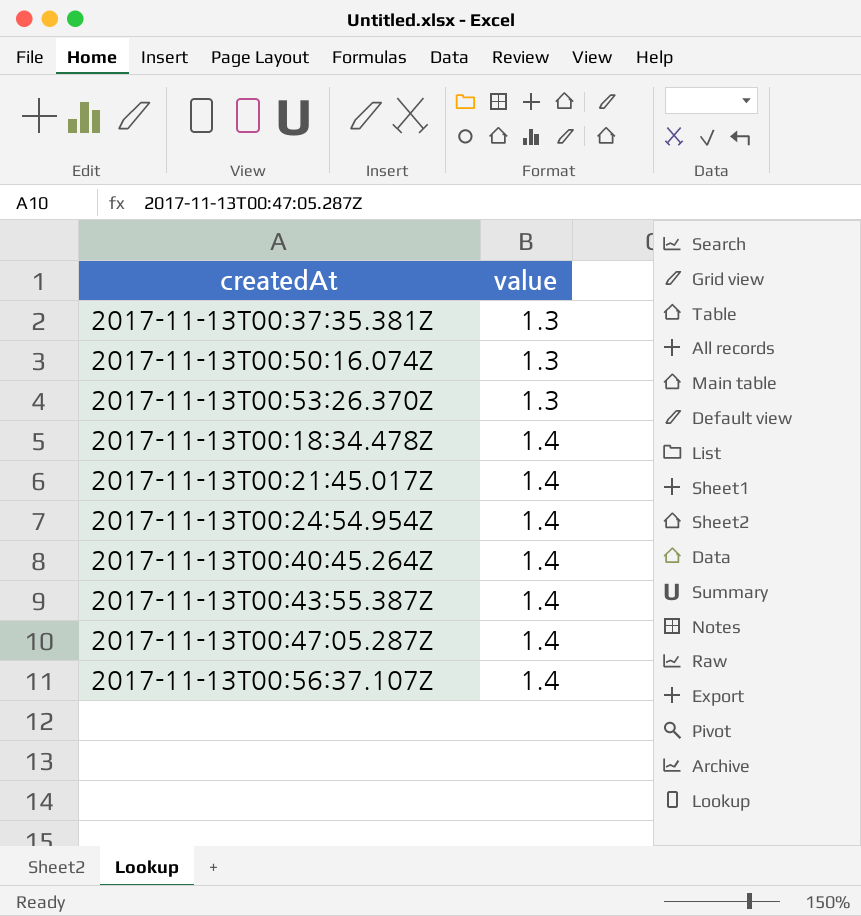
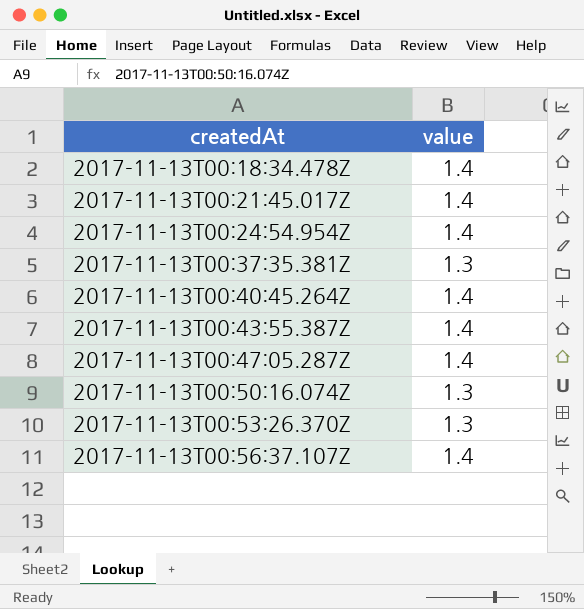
row order: value ascending -> createdAt ascending

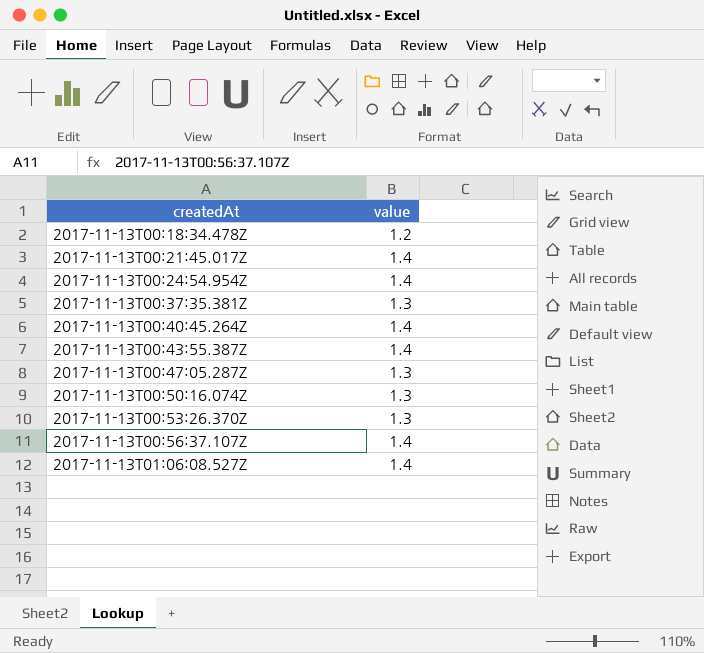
2017-11-13T00:18:34.478Z | value: 1.4 -> 1.2
2017-11-13T00:47:05.287Z | value: 1.4 -> 1.3
row 2017-11-13T01:06:08.527Z: none -> 1.4

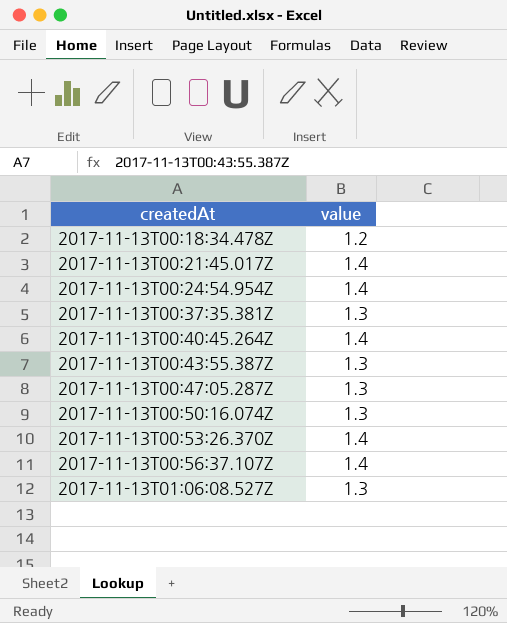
2017-11-13T00:43:55.387Z | value: 1.4 -> 1.3
2017-11-13T00:53:26.370Z | value: 1.3 -> 1.4
2017-11-13T01:06:08.527Z | value: 1.4 -> 1.3

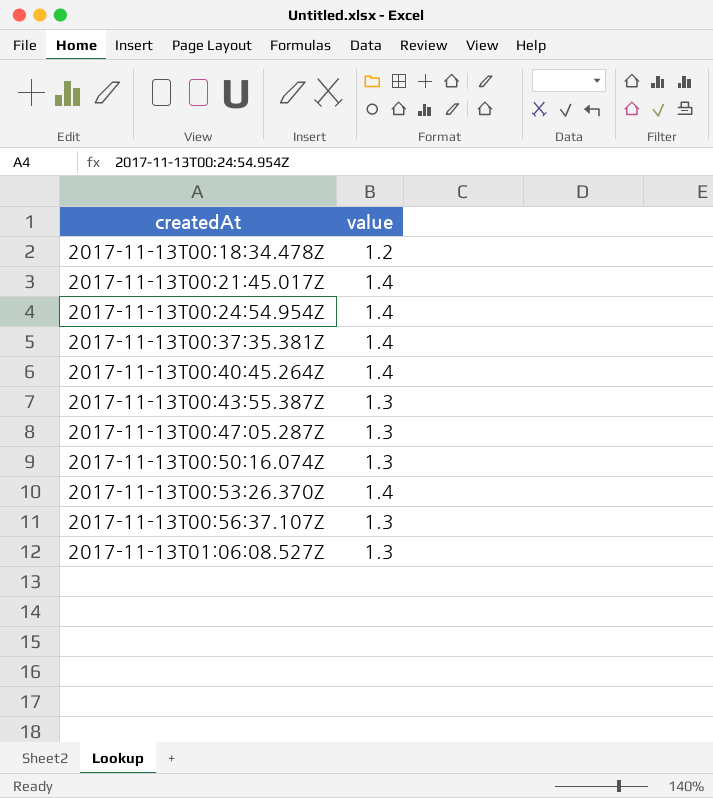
2017-11-13T00:37:35.381Z | value: 1.3 -> 1.4
2017-11-13T00:56:37.107Z | value: 1.4 -> 1.3

